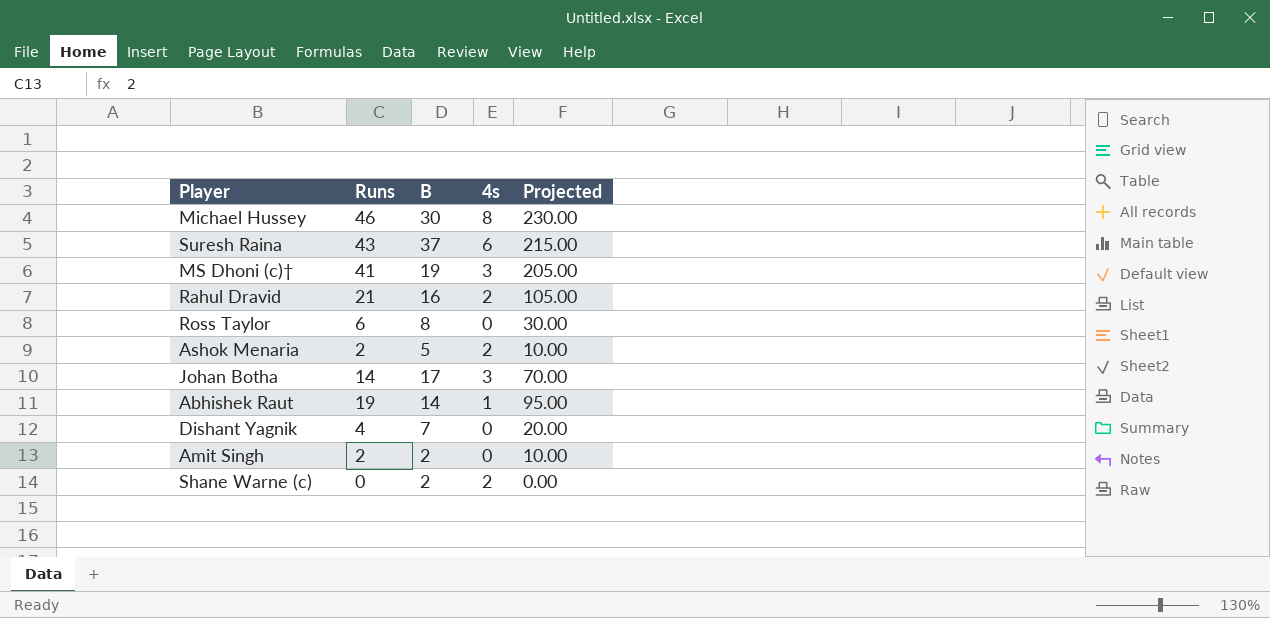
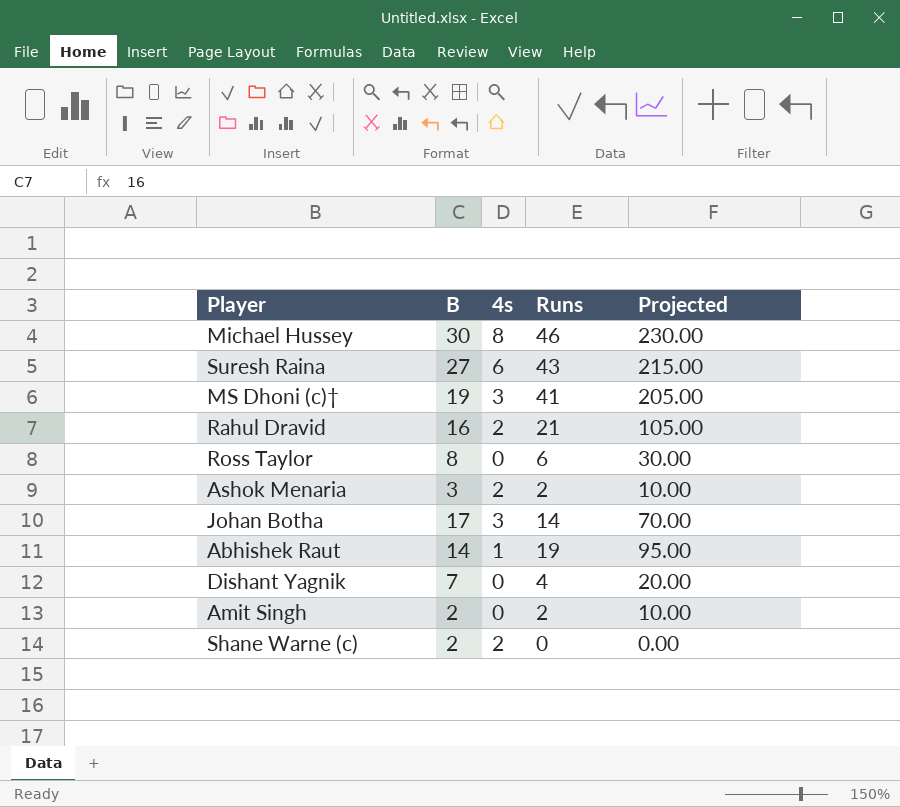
column Runs | position: 2 -> 4
Suresh Raina | B: 37 -> 27
Ashok Menaria | B: 5 -> 3

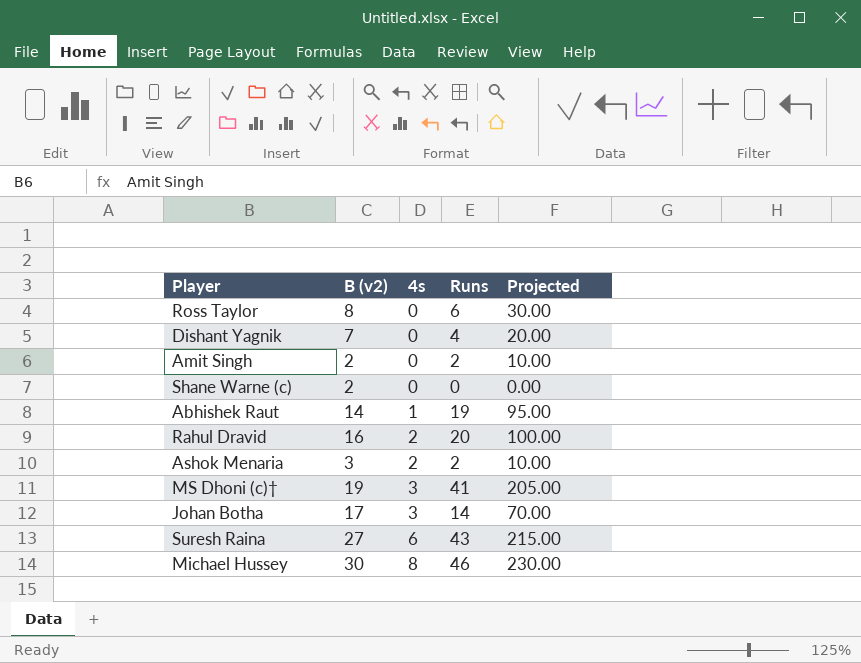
row order: none -> 4s ascending
column name: B -> B (v2)
Shane Warne (c) | 4s: 2 -> 0
Rahul Dravid | Runs: 21 -> 20
Rahul Dravid | Projected: 105.00 -> 100.00

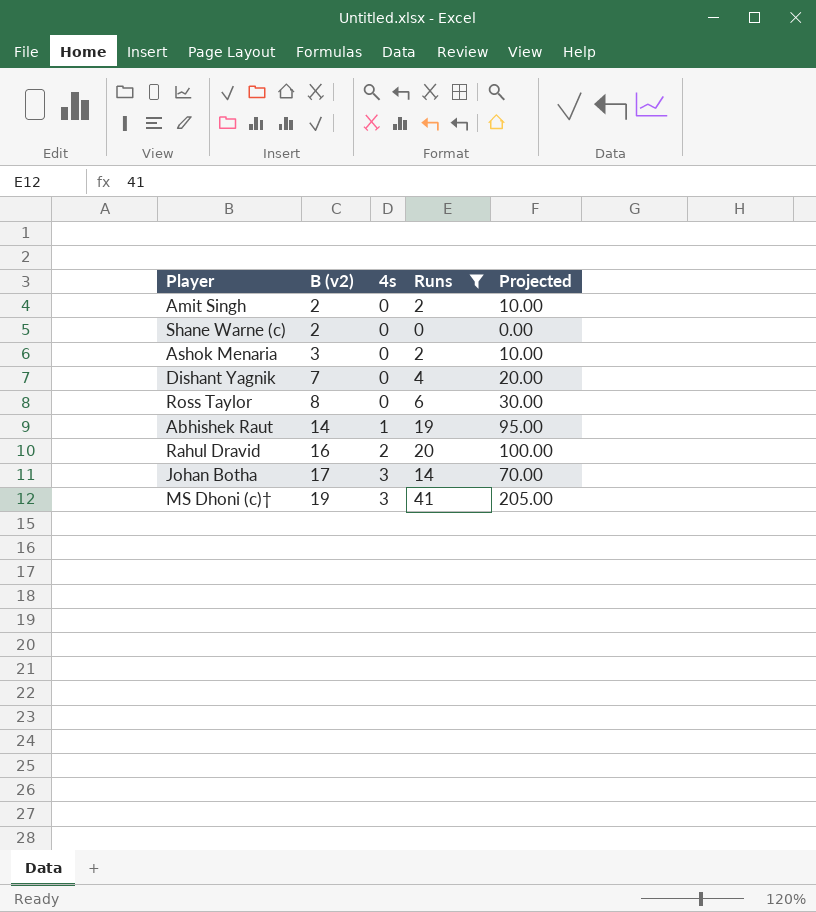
filter: none -> Runs <= 41
row order: 4s ascending -> B (v2) ascending
Ashok Menaria | 4s: 2 -> 0

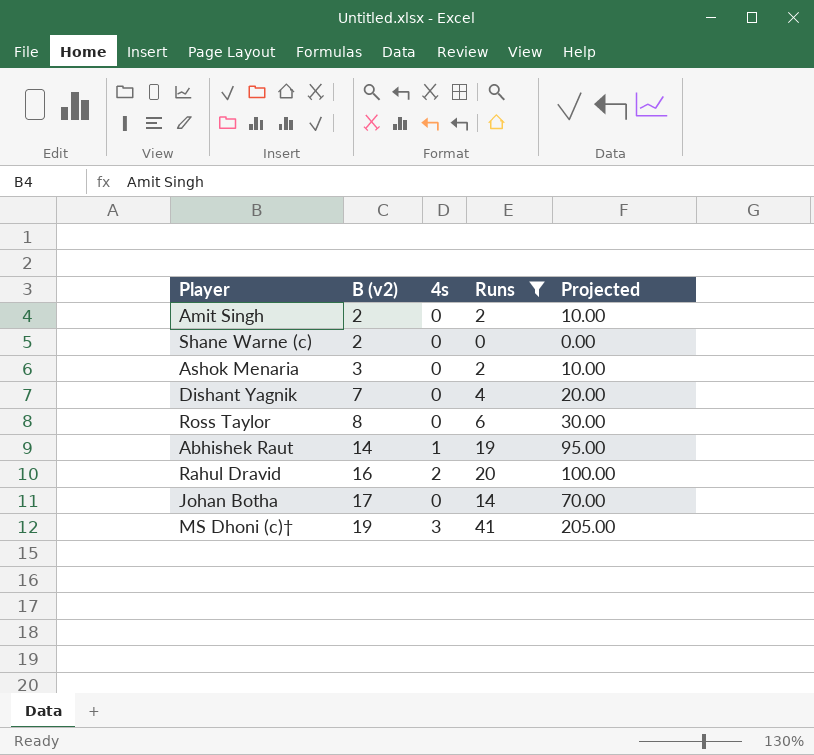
Johan Botha | 4s: 3 -> 0

